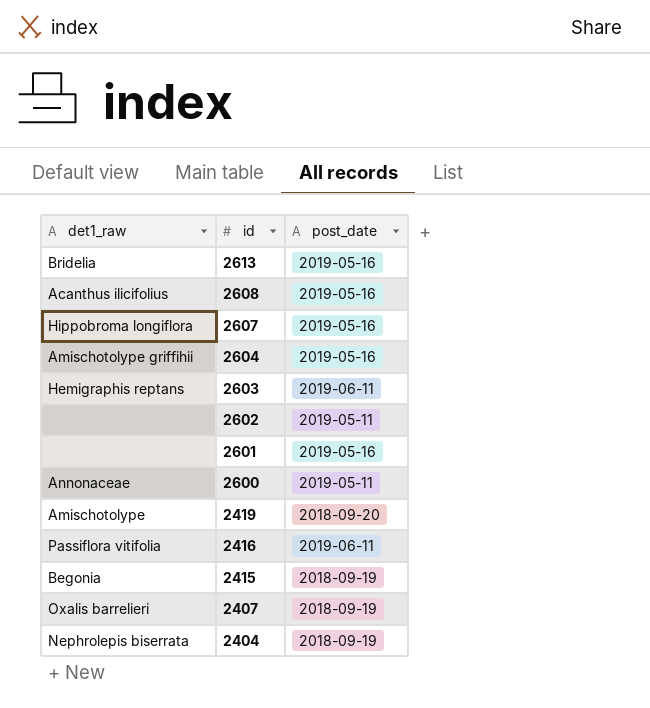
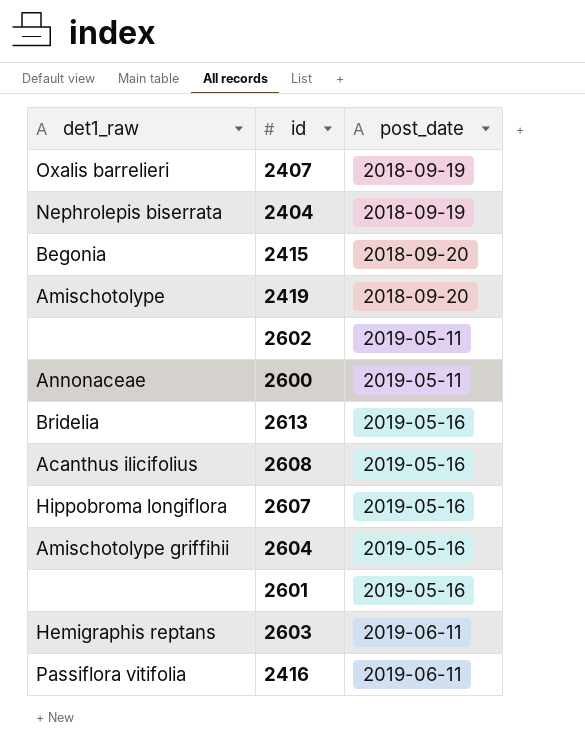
row order: id descending -> post_date ascending
2415 | post_date: 2018-09-19 -> 2018-09-20

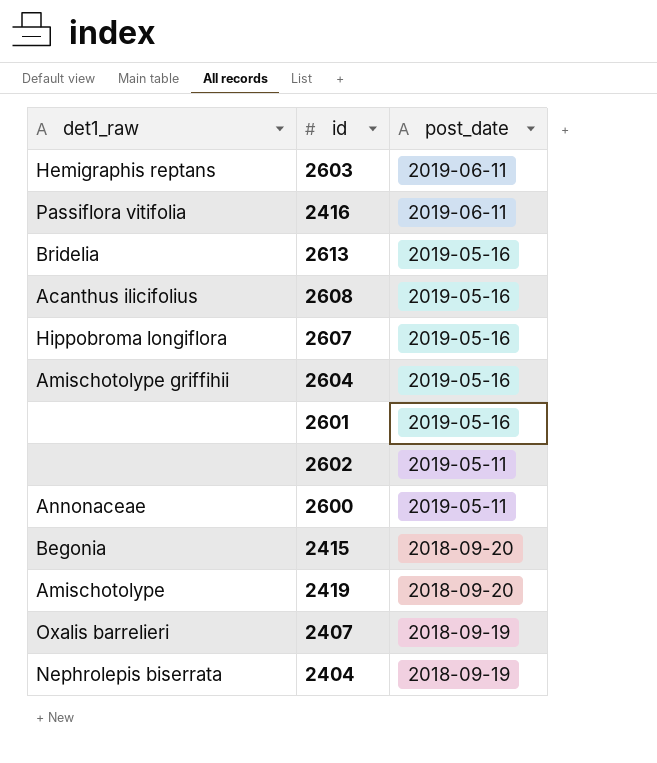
row order: post_date ascending -> post_date descending

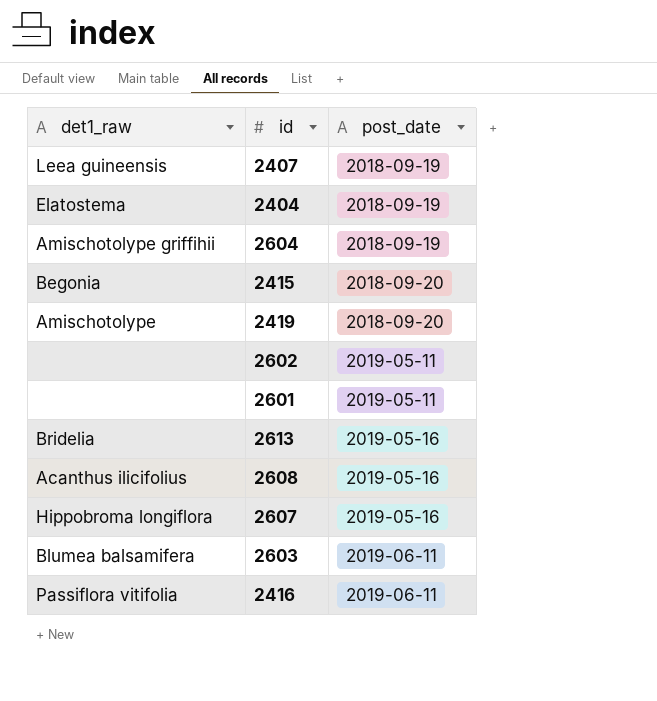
row order: post_date descending -> post_date ascending
row 2600: Annonaceae | 2019-05-11 -> none
2407 | det1_raw: Oxalis barrelieri -> Leea guineensis
2404 | det1_raw: Nephrolepis biserrata -> Elatostema
2604 | post_date: 2019-05-16 -> 2018-09-19
2601 | post_date: 2019-05-16 -> 2019-05-11
2603 | det1_raw: Hemigraphis reptans -> Blumea balsamifera

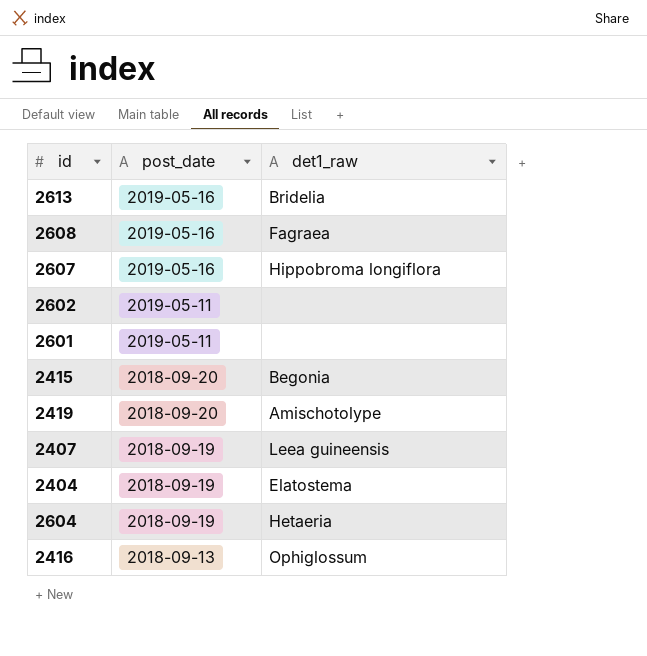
row order: post_date ascending -> post_date descending
column det1_raw | position: 1 -> 3
row 2603: Blumea balsamifera | 2019-06-11 -> none
2608 | det1_raw: Acanthus ilicifolius -> Fagraea
2604 | det1_raw: Amischotolype griffihii -> Hetaeria
2416 | post_date: 2019-06-11 -> 2018-09-13
2416 | det1_raw: Passiflora vitifolia -> Ophiglossum

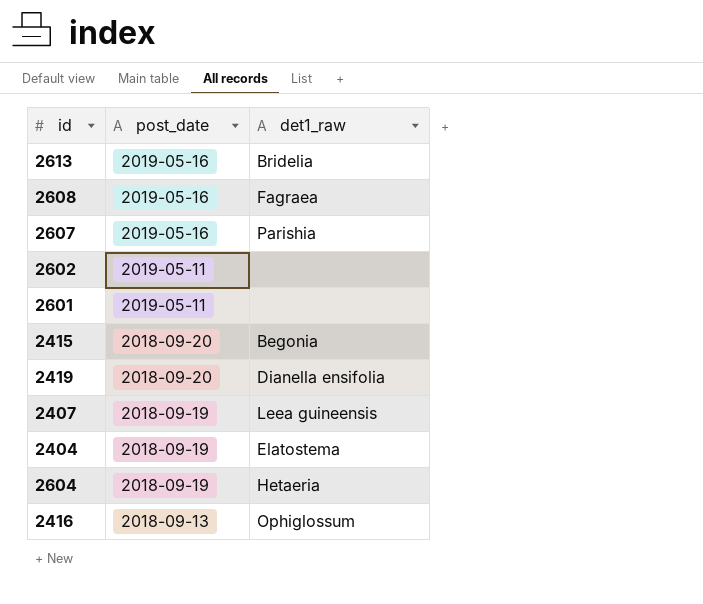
2607 | det1_raw: Hippobroma longiflora -> Parishia
2419 | det1_raw: Amischotolype -> Dianella ensifolia

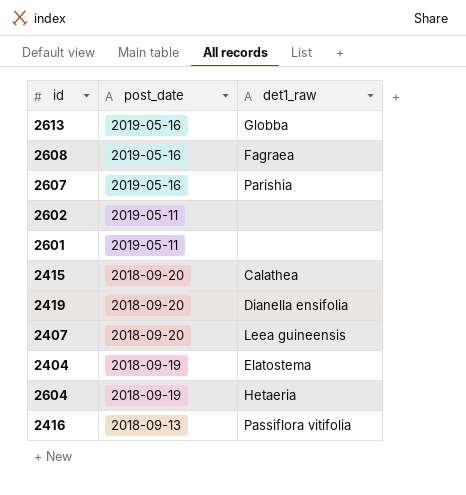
2613 | det1_raw: Bridelia -> Globba
2415 | det1_raw: Begonia -> Calathea
2407 | post_date: 2018-09-19 -> 2018-09-20
2416 | det1_raw: Ophiglossum -> Passiflora vitifolia

